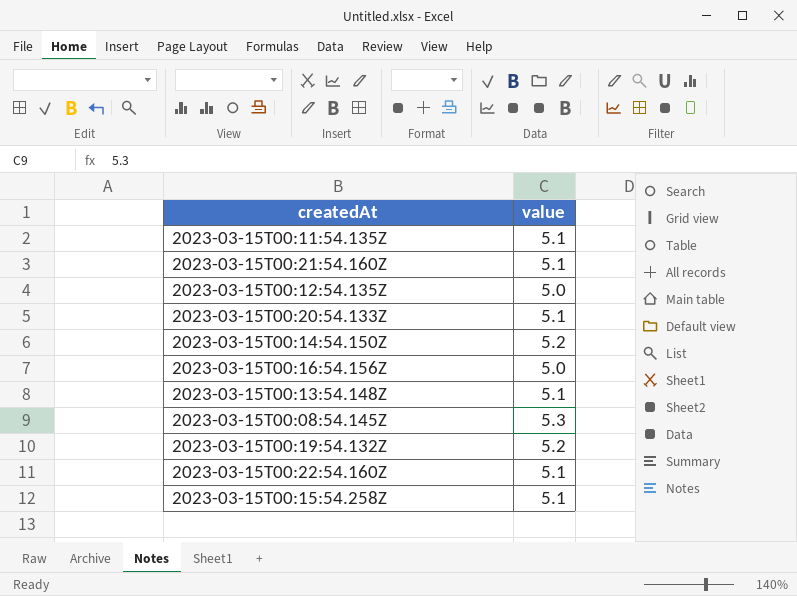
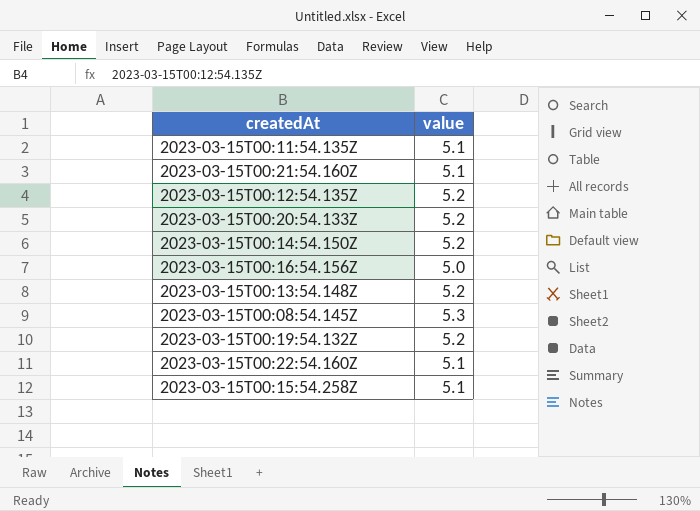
2023-03-15T00:12:54.135Z | value: 5.0 -> 5.2
2023-03-15T00:20:54.133Z | value: 5.1 -> 5.2
2023-03-15T00:13:54.148Z | value: 5.1 -> 5.2

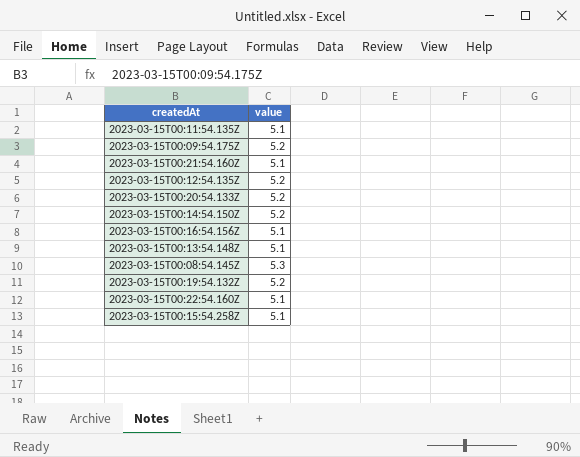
row 2023-03-15T00:09:54.175Z: none -> 5.2
2023-03-15T00:16:54.156Z | value: 5.0 -> 5.1
2023-03-15T00:13:54.148Z | value: 5.2 -> 5.1

